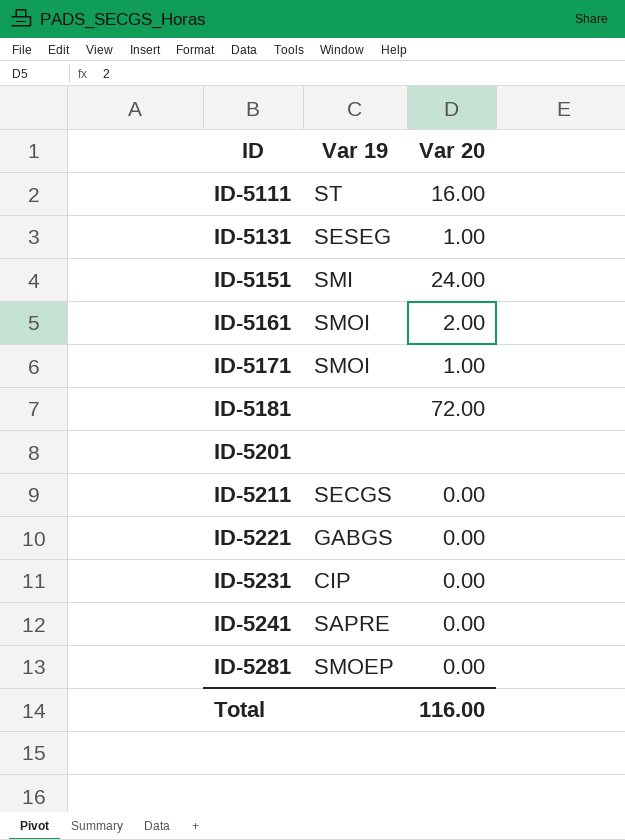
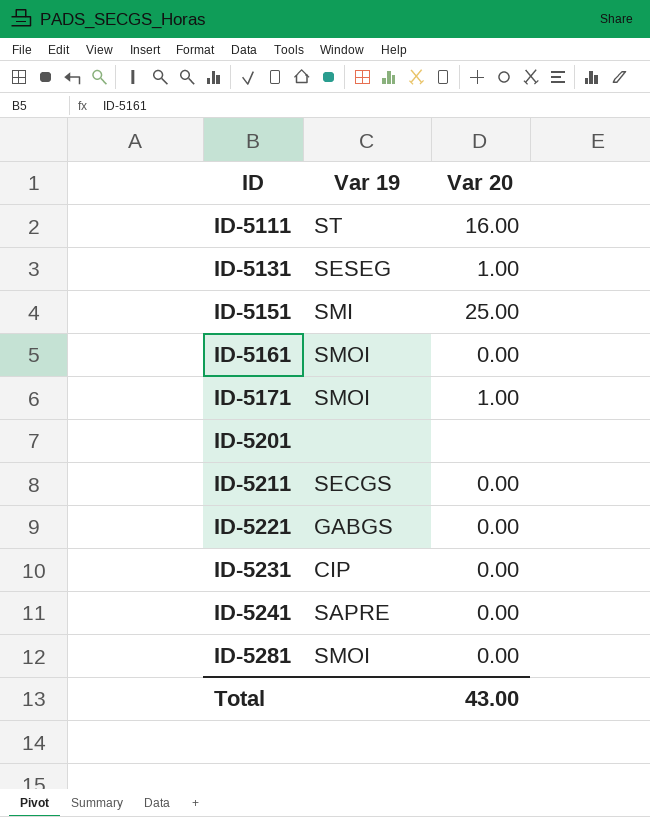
row ID-5181: none | 72.00 -> none
ID-5151 | Var 20: 24.00 -> 25.00
ID-5161 | Var 20: 2.00 -> 0.00
ID-5281 | Var 19: SMOEP -> SMOI
Total | Var 20: 116.00 -> 43.00

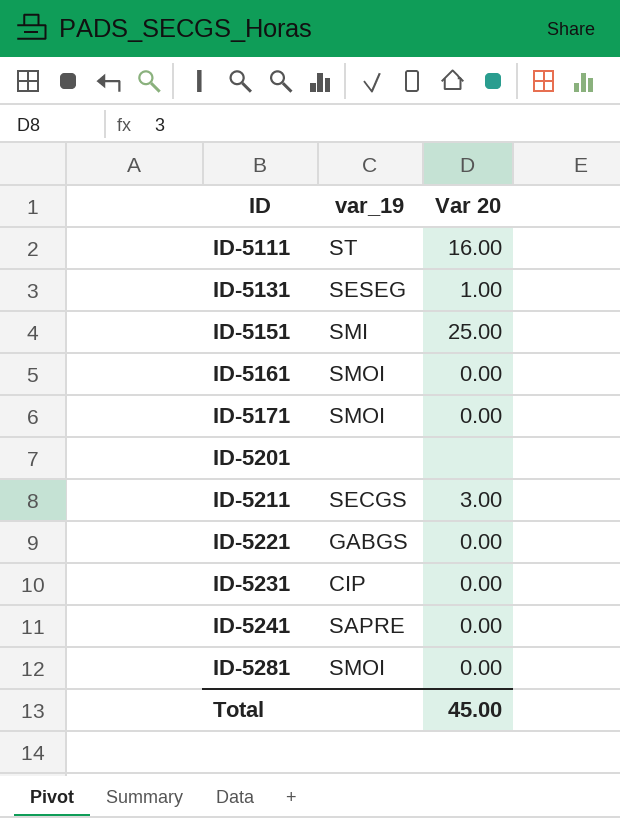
column name: Var 19 -> var_19
ID-5171 | Var 20: 1.00 -> 0.00
ID-5211 | Var 20: 0.00 -> 3.00
Total | Var 20: 43.00 -> 45.00

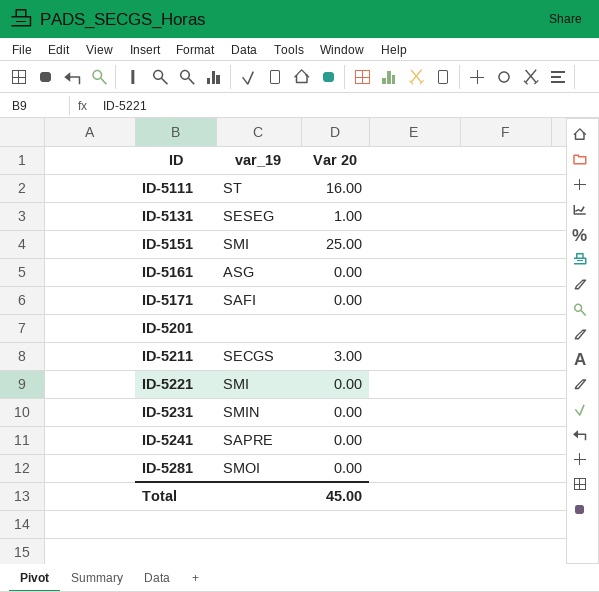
ID-5161 | var_19: SMOI -> ASG
ID-5171 | var_19: SMOI -> SAFI
ID-5221 | var_19: GABGS -> SMI
ID-5231 | var_19: CIP -> SMIN

